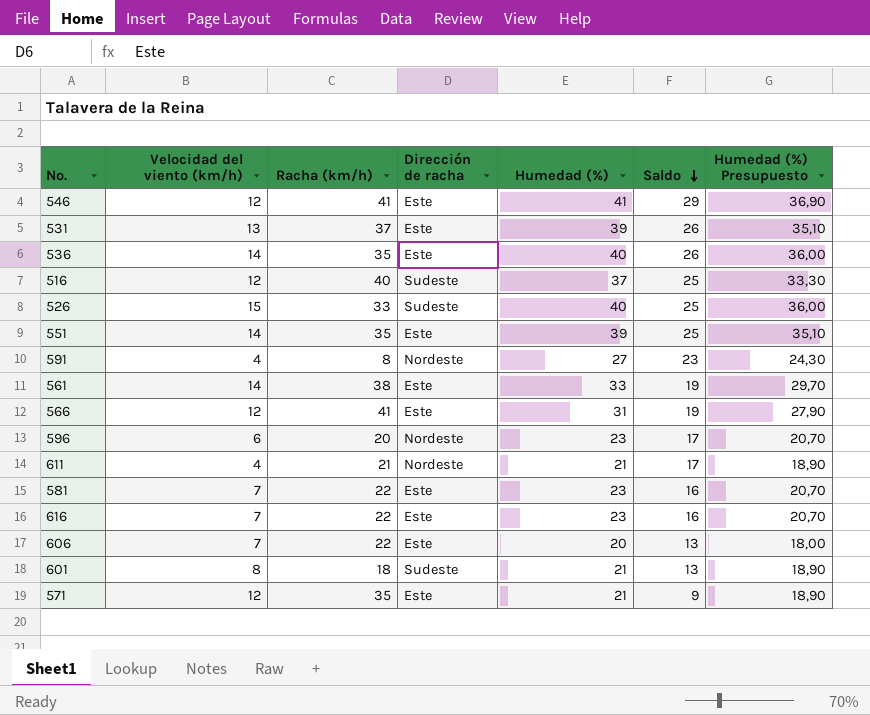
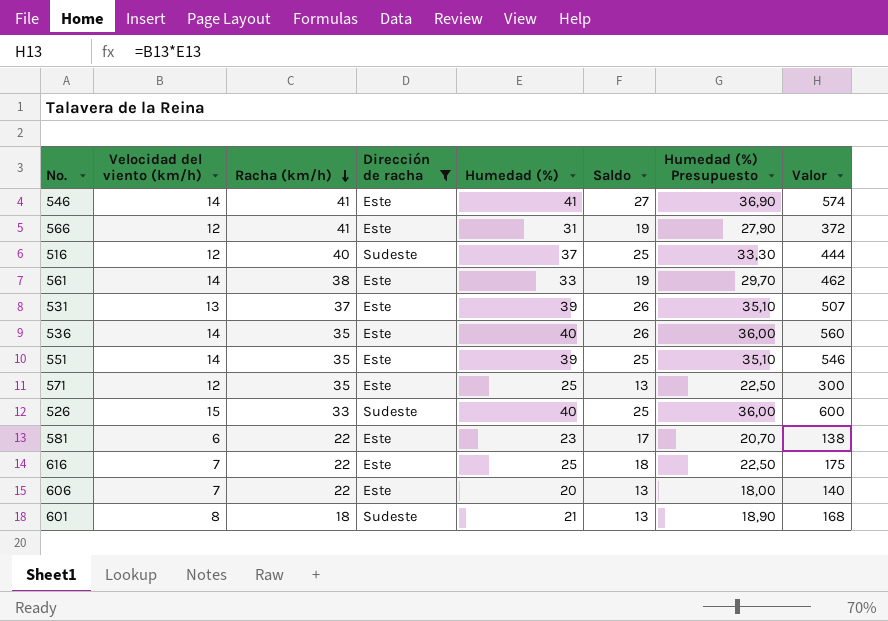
filter: none -> Dirección de racha != Nordeste
row order: Saldo descending -> Racha (km/h) descending
column Valor | formula: none -> [Velocidad del viento (km/h)] * [Humedad (%)]
546 | Velocidad del viento (km/h): 12 -> 14
546 | Saldo: 29 -> 27
571 | Humedad (%): 21 -> 25
571 | Saldo: 9 -> 13
571 | Humedad (%) Presupuesto: 18,90 -> 22,50
581 | Velocidad del viento (km/h): 7 -> 6
581 | Saldo: 16 -> 17
616 | Humedad (%): 23 -> 25
616 | Saldo: 16 -> 18
616 | Humedad (%) Presupuesto: 20,70 -> 22,50

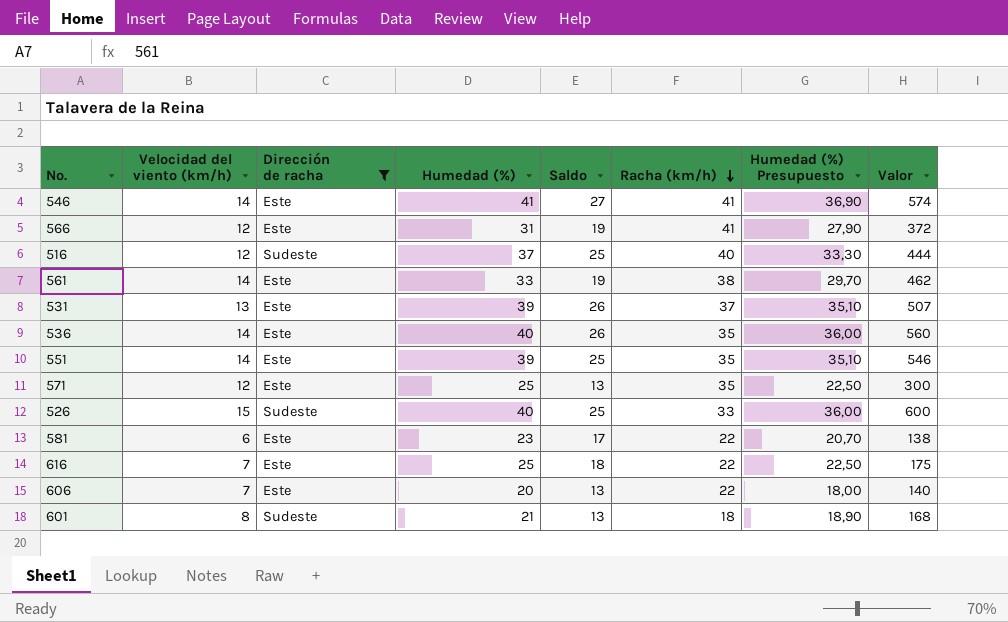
column Racha (km/h) | position: 3 -> 6

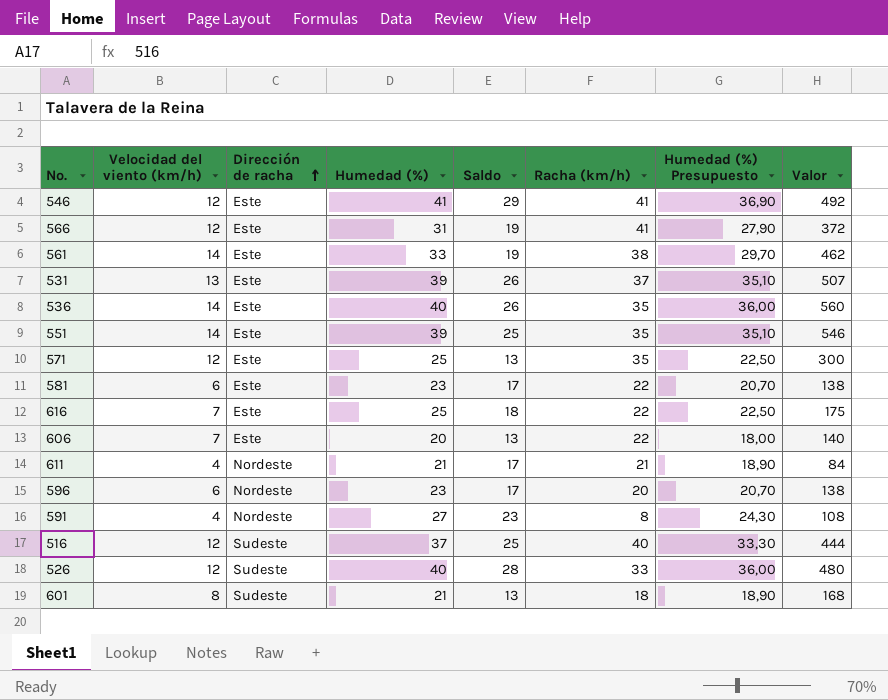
filter: Dirección de racha != Nordeste -> none
row order: Racha (km/h) descending -> Dirección de racha ascending
546 | Velocidad del viento (km/h): 14 -> 12
546 | Saldo: 27 -> 29
546 | Valor: 574 -> 492
526 | Velocidad del viento (km/h): 15 -> 12
526 | Saldo: 25 -> 28
526 | Valor: 600 -> 480

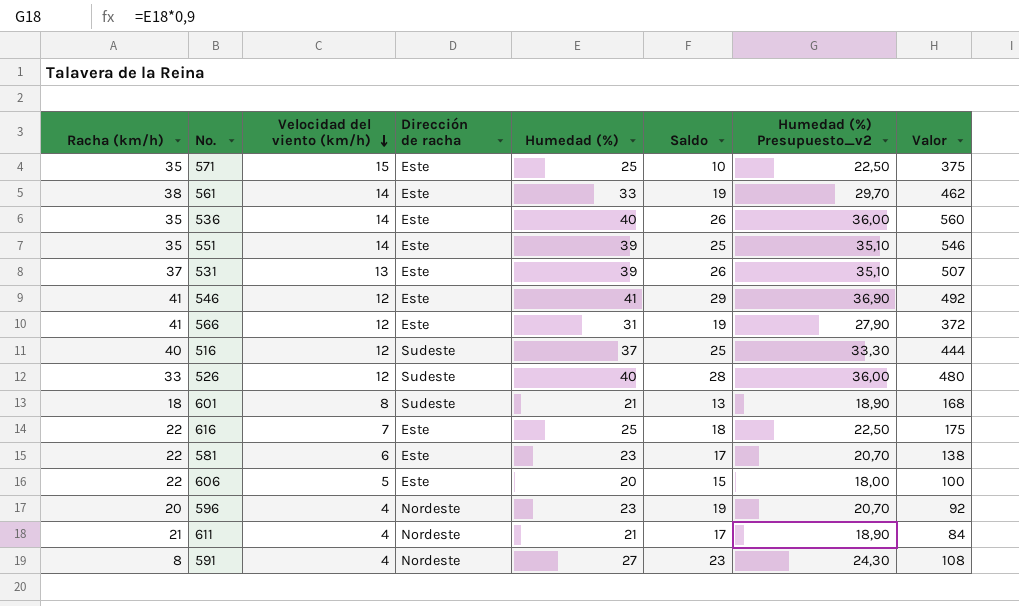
row order: Dirección de racha ascending -> Velocidad del viento (km/h) descending
column Racha (km/h) | position: 6 -> 1
column name: Humedad (%) Presupuesto -> Humedad (%) Presupuesto_v2
571 | Velocidad del viento (km/h): 12 -> 15
571 | Saldo: 13 -> 10
571 | Valor: 300 -> 375
606 | Velocidad del viento (km/h): 7 -> 5
606 | Saldo: 13 -> 15
606 | Valor: 140 -> 100
596 | Velocidad del viento (km/h): 6 -> 4
596 | Saldo: 17 -> 19
596 | Valor: 138 -> 92

